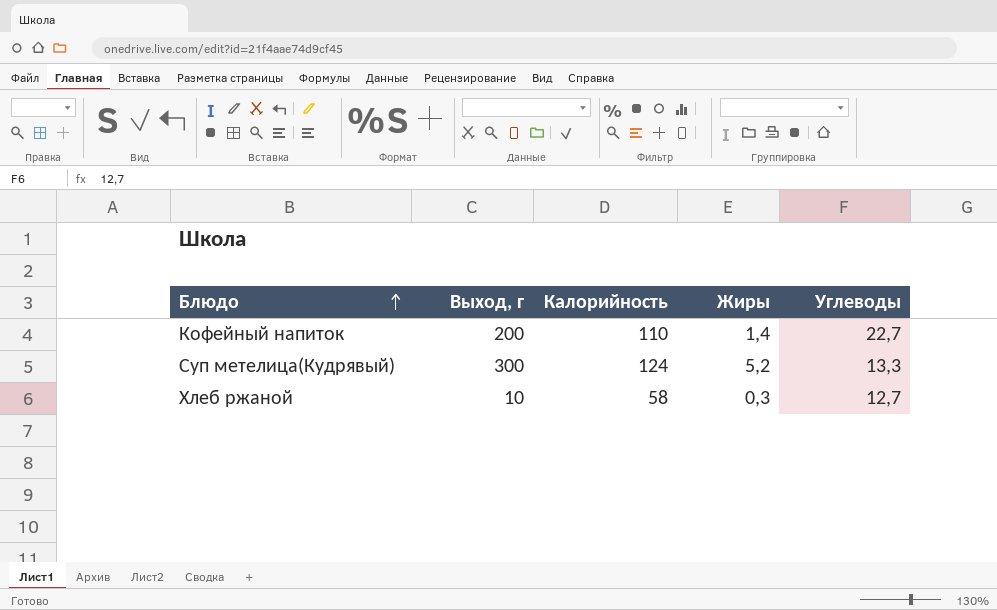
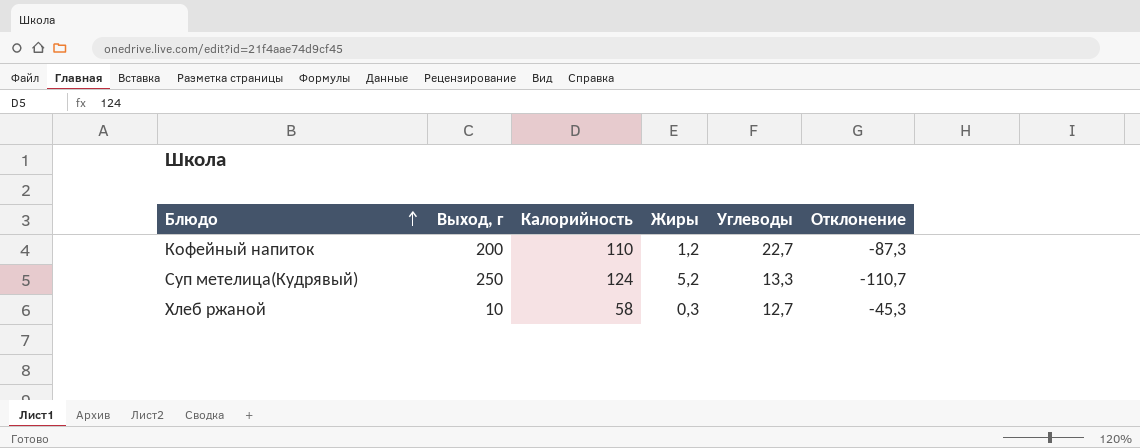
column Отклонение | formula: none -> [Углеводы] - [Калорийность]
Кофейный напиток | Жиры: 1,4 -> 1,2
Суп метелица(Кудрявый) | Выход, г: 300 -> 250

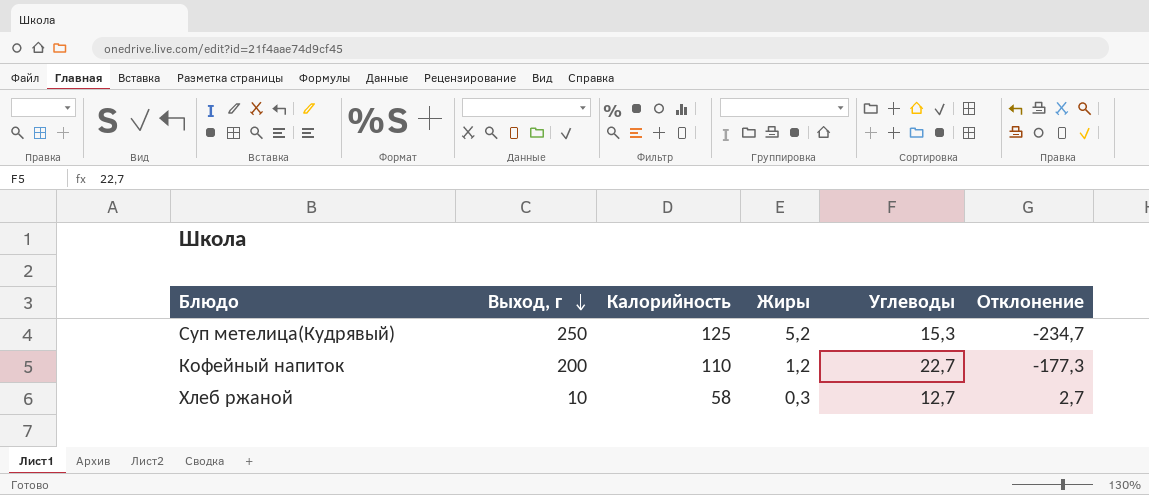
row order: Блюдо ascending -> Выход, г descending
column Отклонение | formula: [Углеводы] - [Калорийность] -> [Углеводы] - [Выход, г]
Суп метелица(Кудрявый) | Калорийность: 124 -> 125
Суп метелица(Кудрявый) | Углеводы: 13,3 -> 15,3

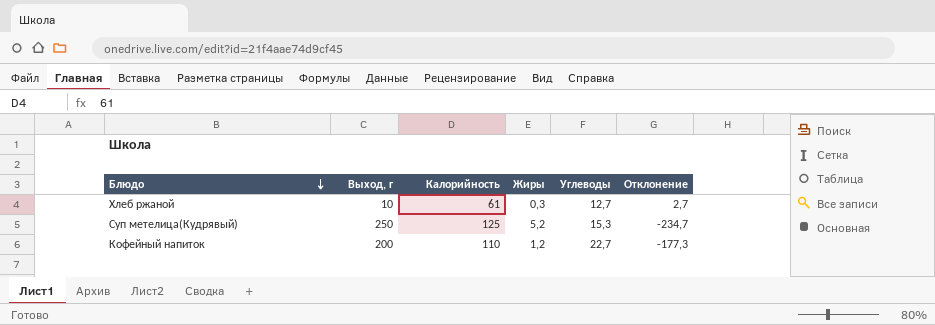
row order: Выход, г descending -> Блюдо descending
Хлеб ржаной | Калорийность: 58 -> 61

